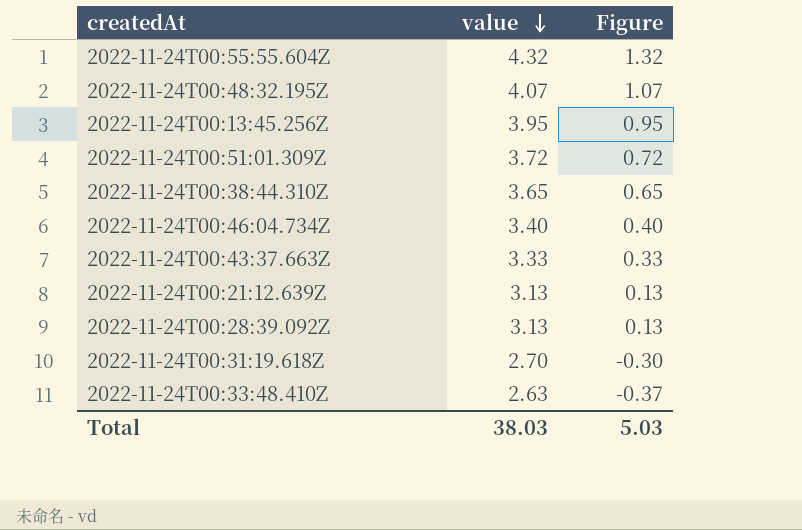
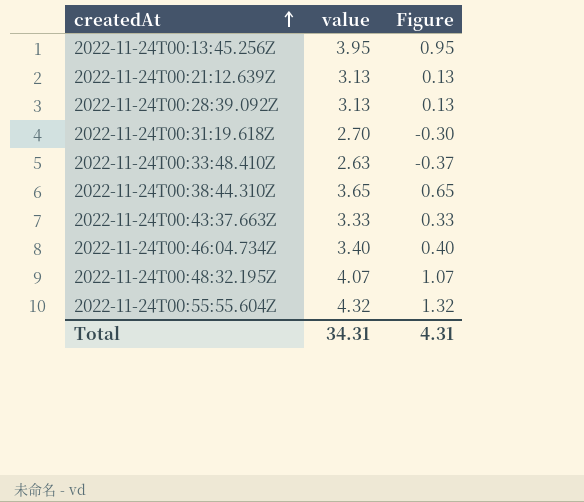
row order: value descending -> createdAt ascending
row 2022-11-24T00:51:01.309Z: 3.72 | 0.72 -> none
Total | value: 38.03 -> 34.31
Total | Figure: 5.03 -> 4.31

